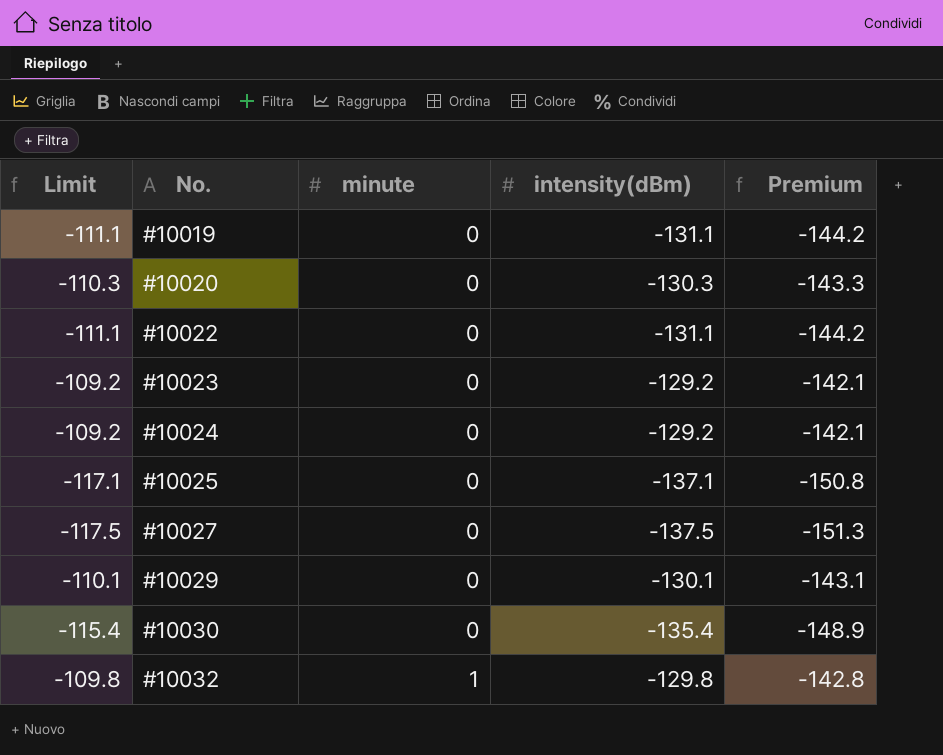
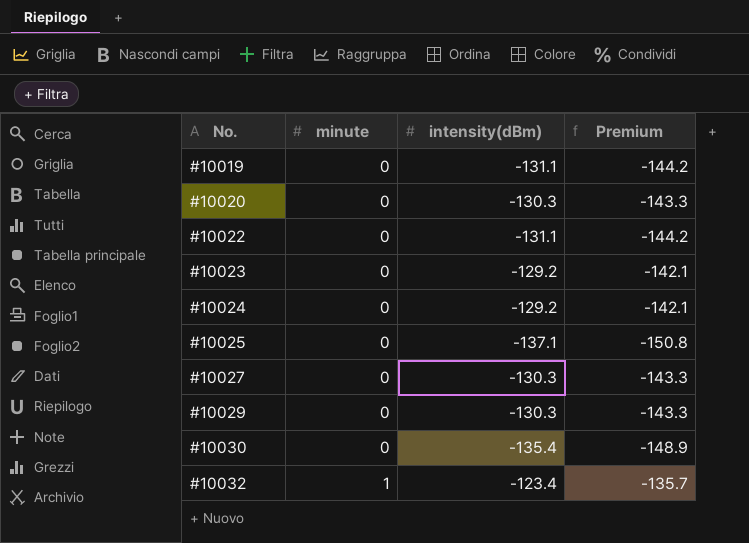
column Limit | formula: [intensity(dBm)] + 20 -> none
#10027 | intensity(dBm): -137.5 -> -130.3
#10027 | Premium: -151.3 -> -143.3
#10029 | intensity(dBm): -130.1 -> -130.3
#10029 | Premium: -143.1 -> -143.3
#10032 | intensity(dBm): -129.8 -> -123.4
#10032 | Premium: -142.8 -> -135.7

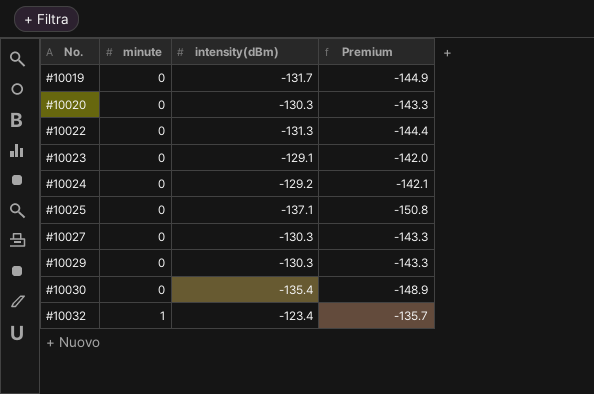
#10019 | intensity(dBm): -131.1 -> -131.7
#10019 | Premium: -144.2 -> -144.9
#10022 | intensity(dBm): -131.1 -> -131.3
#10022 | Premium: -144.2 -> -144.4
#10023 | intensity(dBm): -129.2 -> -129.1
#10023 | Premium: -142.1 -> -142.0

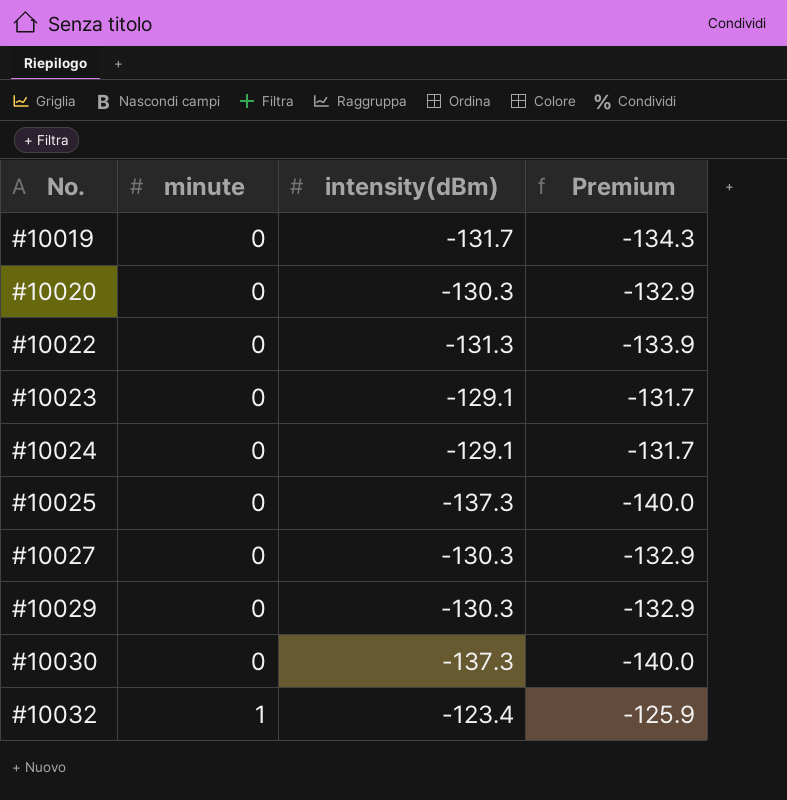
column Premium | formula: [intensity(dBm)] * 1.1 -> [intensity(dBm)] * 1.02
#10024 | intensity(dBm): -129.2 -> -129.1
#10025 | intensity(dBm): -137.1 -> -137.3
#10030 | intensity(dBm): -135.4 -> -137.3

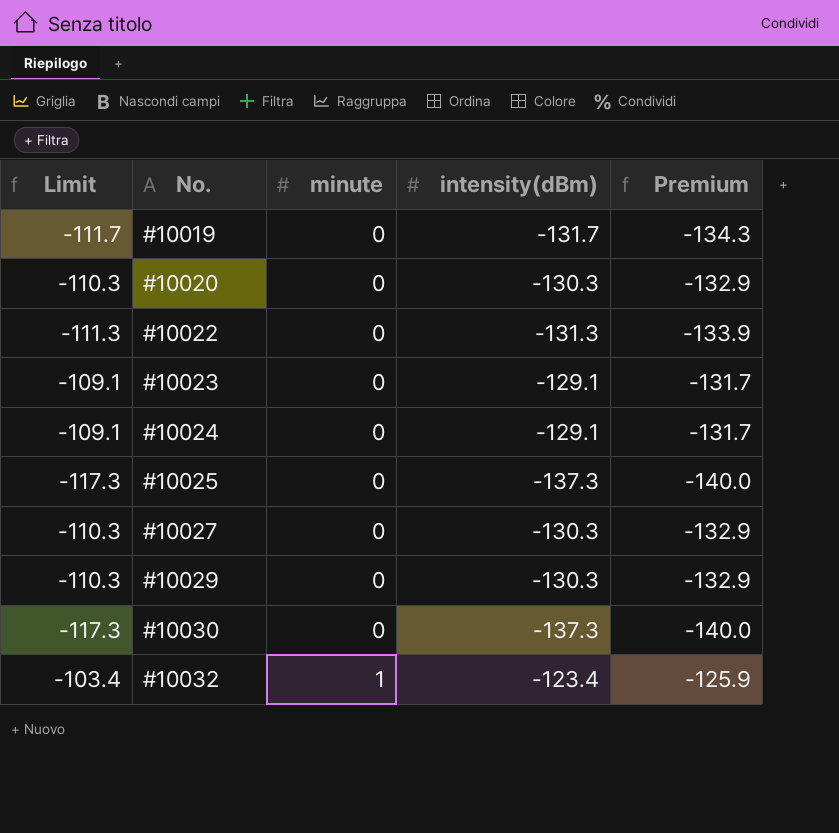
column Limit | formula: none -> [intensity(dBm)] + 20

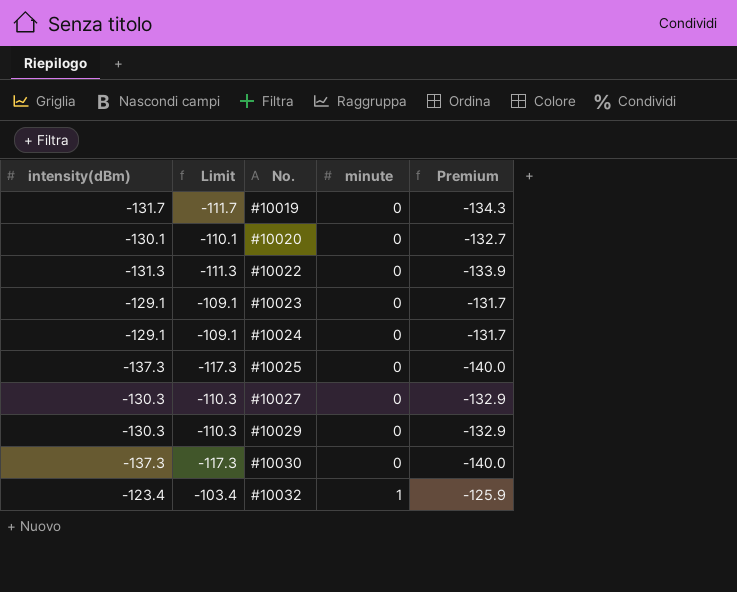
column intensity(dBm) | position: 4 -> 1
#10020 | intensity(dBm): -130.3 -> -130.1
#10020 | Limit: -110.3 -> -110.1
#10020 | Premium: -132.9 -> -132.7

